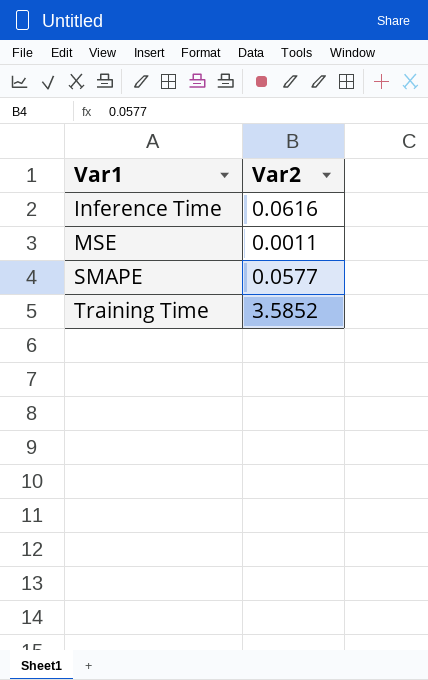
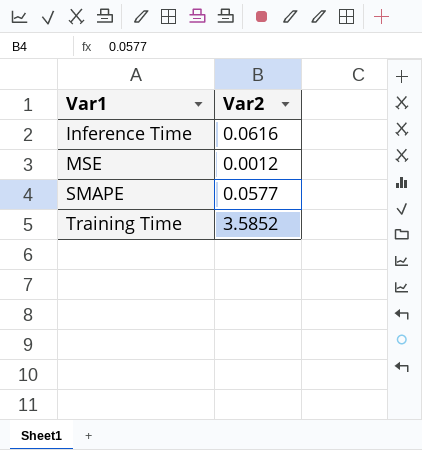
MSE | Var2: 0.0011 -> 0.0012

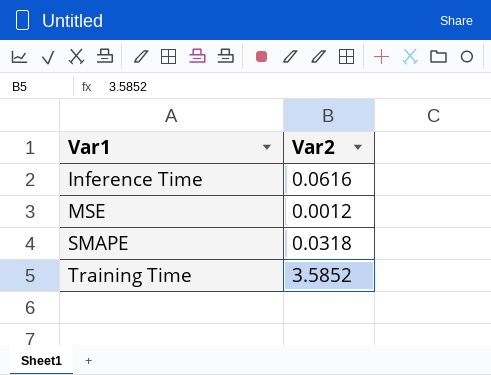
SMAPE | Var2: 0.0577 -> 0.0318

